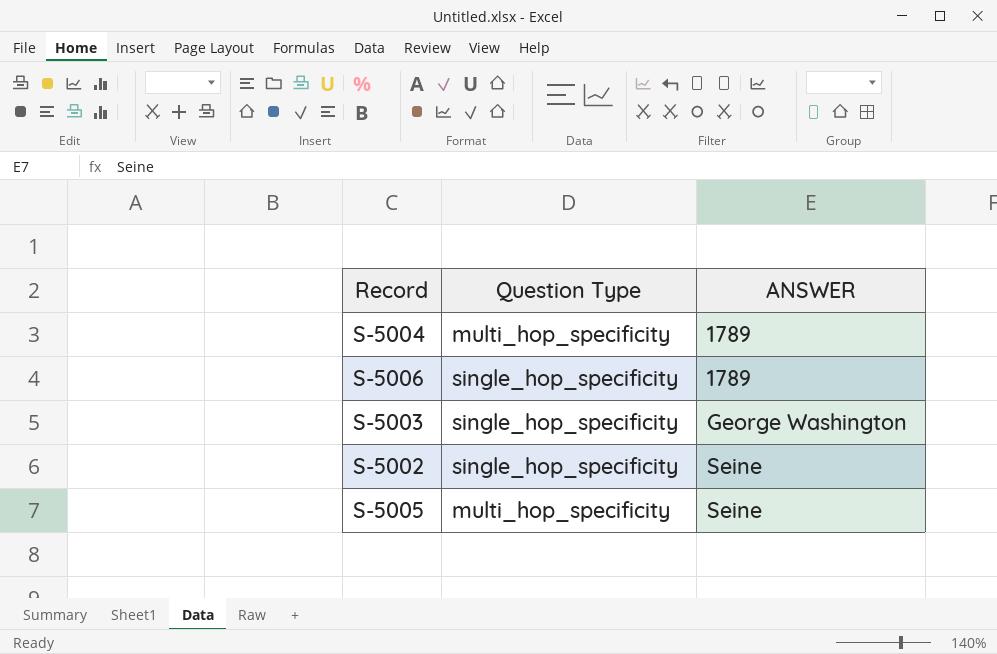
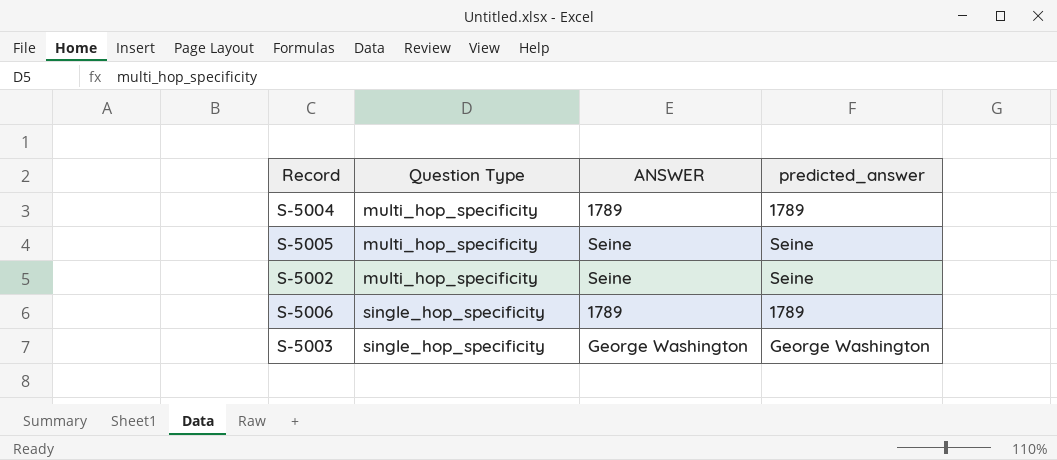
row order: ANSWER ascending -> Question Type ascending
column predicted_answer | position: none -> 4
S-5002 | Question Type: single_hop_specificity -> multi_hop_specificity

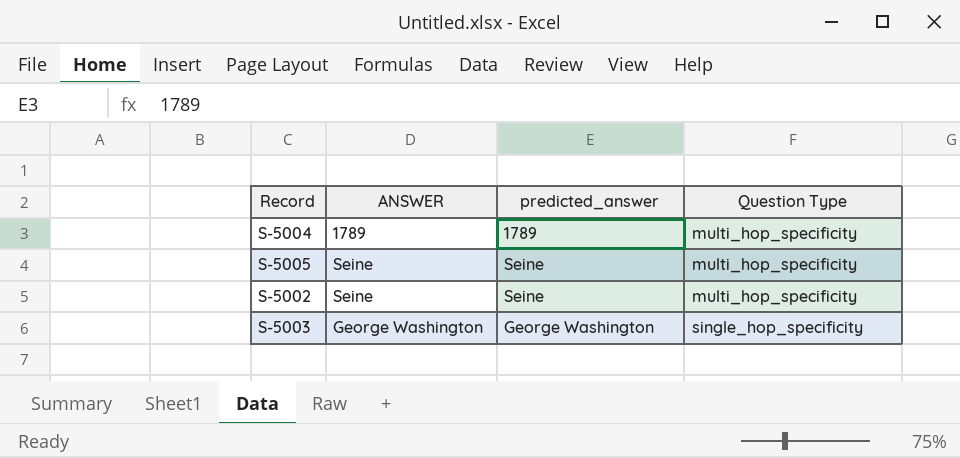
column Question Type | position: 2 -> 4
row S-5006: single_hop_specificity | 1789 | 1789 -> none

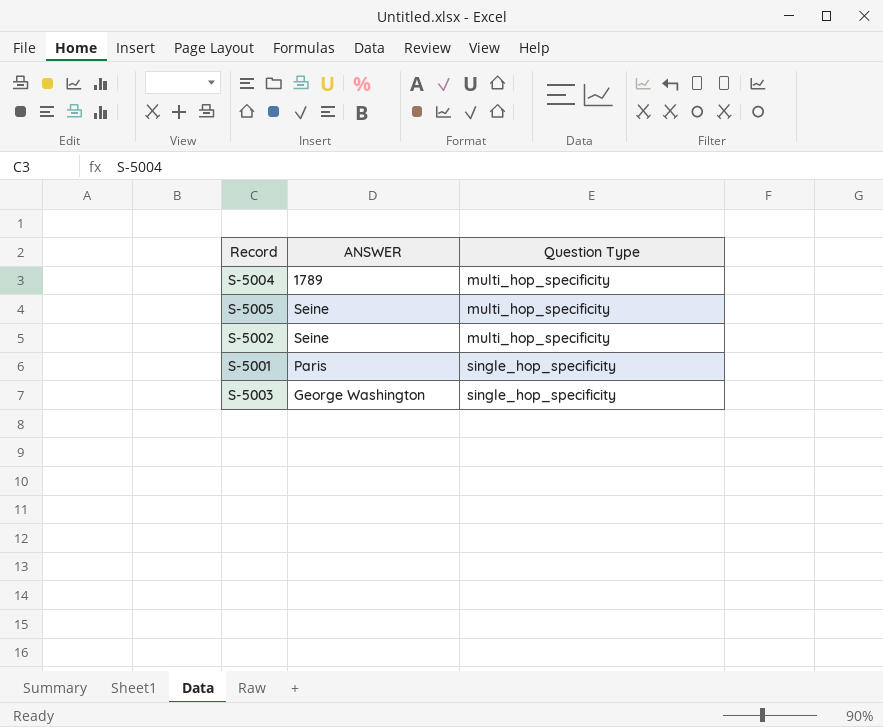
column predicted_answer | position: 3 -> none
row S-5001: none -> Paris | single_hop_specificity

